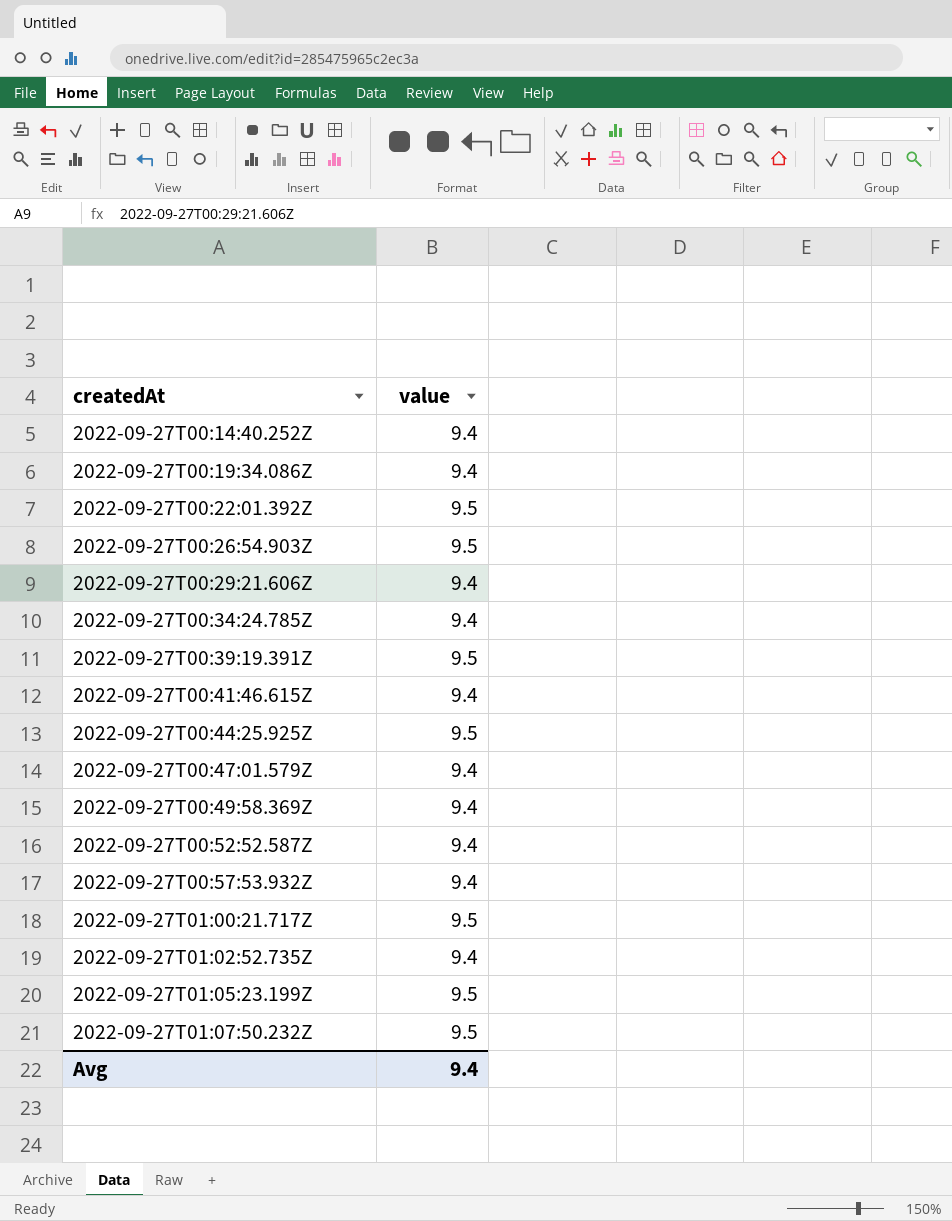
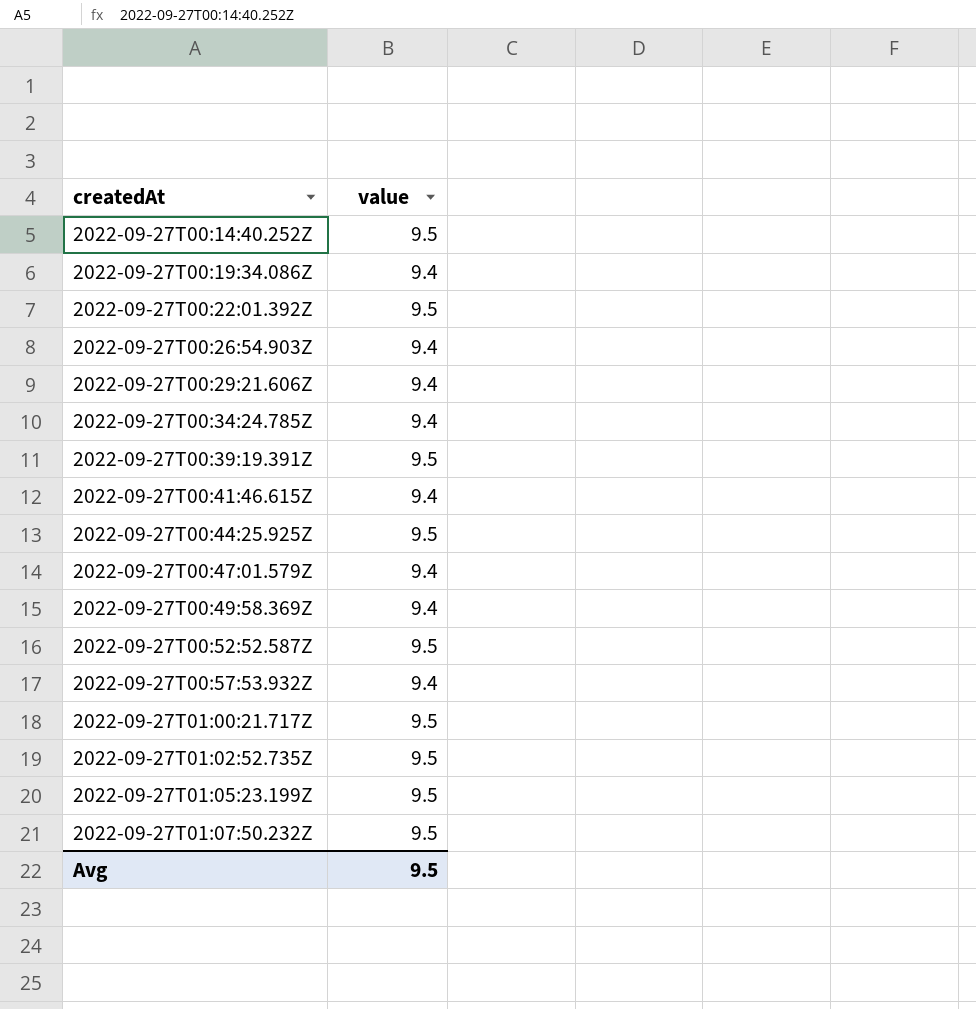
2022-09-27T00:14:40.252Z | value: 9.4 -> 9.5
2022-09-27T00:26:54.903Z | value: 9.5 -> 9.4
2022-09-27T00:52:52.587Z | value: 9.4 -> 9.5
2022-09-27T01:02:52.735Z | value: 9.4 -> 9.5
Avg | value: 9.4 -> 9.5

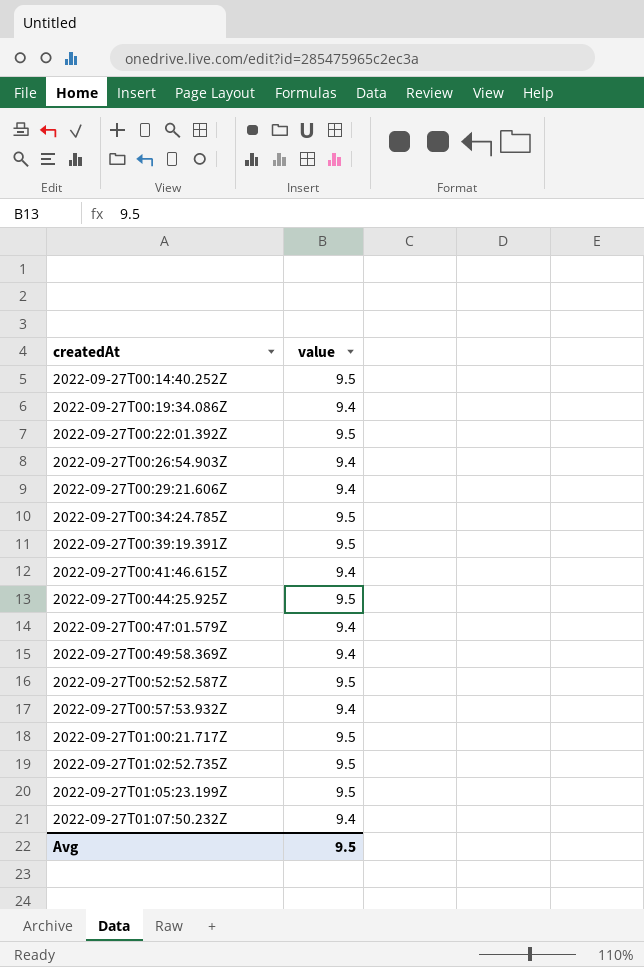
2022-09-27T00:34:24.785Z | value: 9.4 -> 9.5
2022-09-27T01:07:50.232Z | value: 9.5 -> 9.4

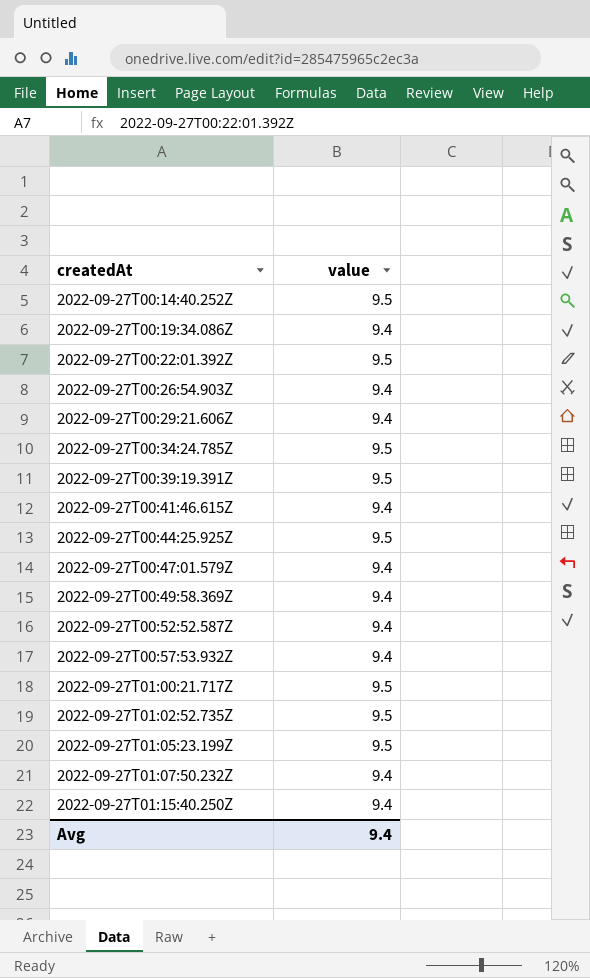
2022-09-27T00:52:52.587Z | value: 9.5 -> 9.4
row 2022-09-27T01:15:40.250Z: none -> 9.4
Avg | value: 9.5 -> 9.4

